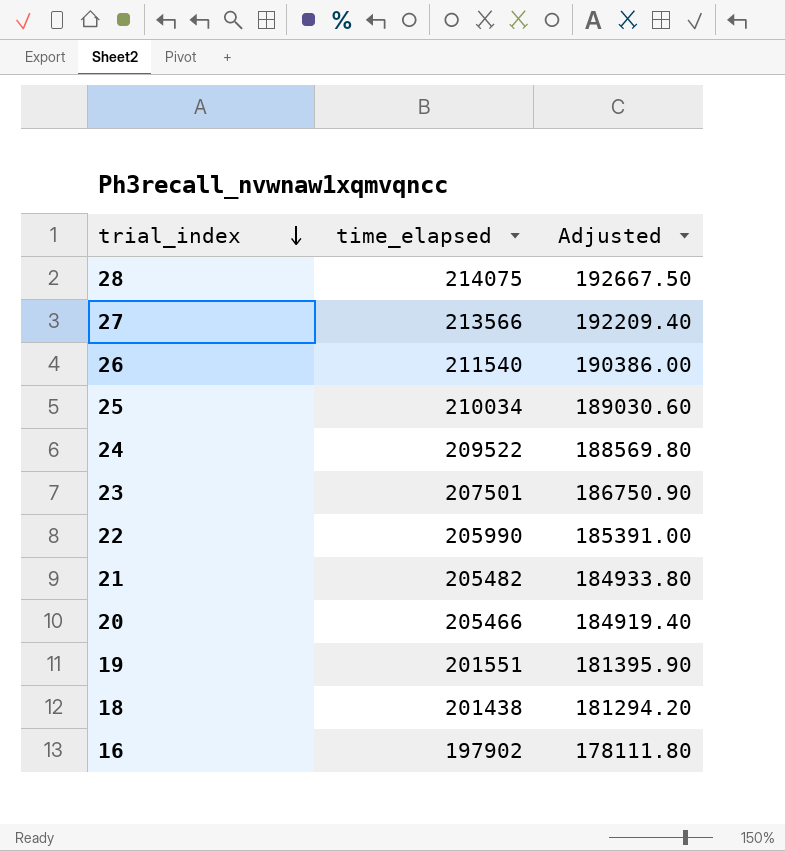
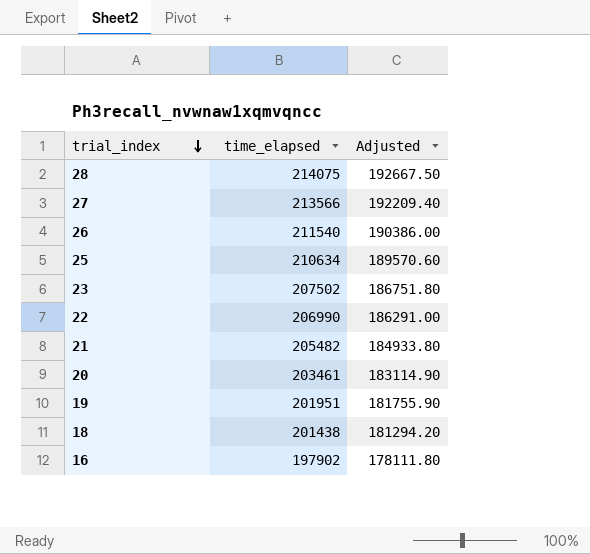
row 24: 209522 | 188569.80 -> none
25 | time_elapsed: 210034 -> 210634
25 | Adjusted: 189030.60 -> 189570.60
23 | time_elapsed: 207501 -> 207502
23 | Adjusted: 186750.90 -> 186751.80
22 | time_elapsed: 205990 -> 206990
22 | Adjusted: 185391.00 -> 186291.00
20 | time_elapsed: 205466 -> 203461
20 | Adjusted: 184919.40 -> 183114.90
19 | time_elapsed: 201551 -> 201951
19 | Adjusted: 181395.90 -> 181755.90

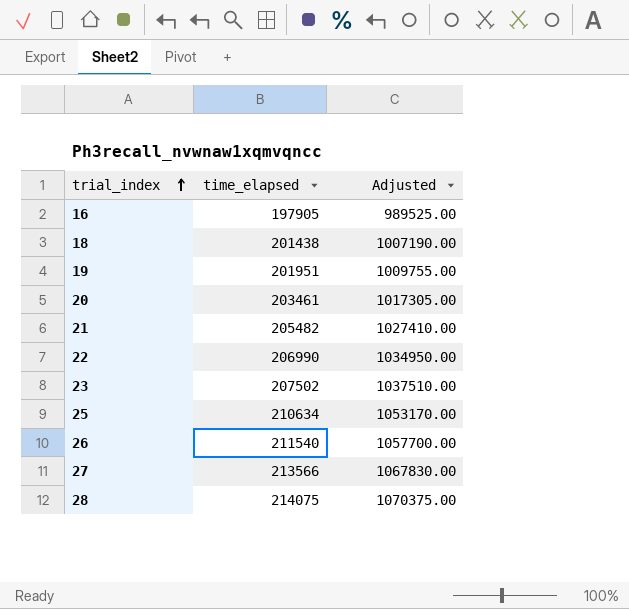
row order: trial_index descending -> trial_index ascending
column Adjusted | formula: [time_elapsed] * 0.9 -> [time_elapsed] * 5
16 | time_elapsed: 197902 -> 197905

